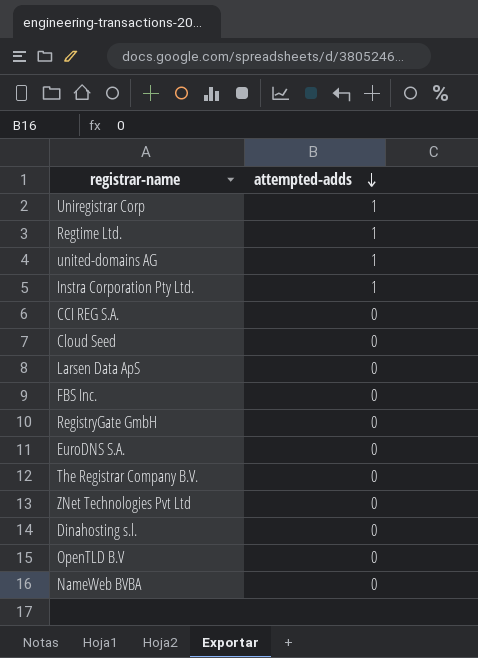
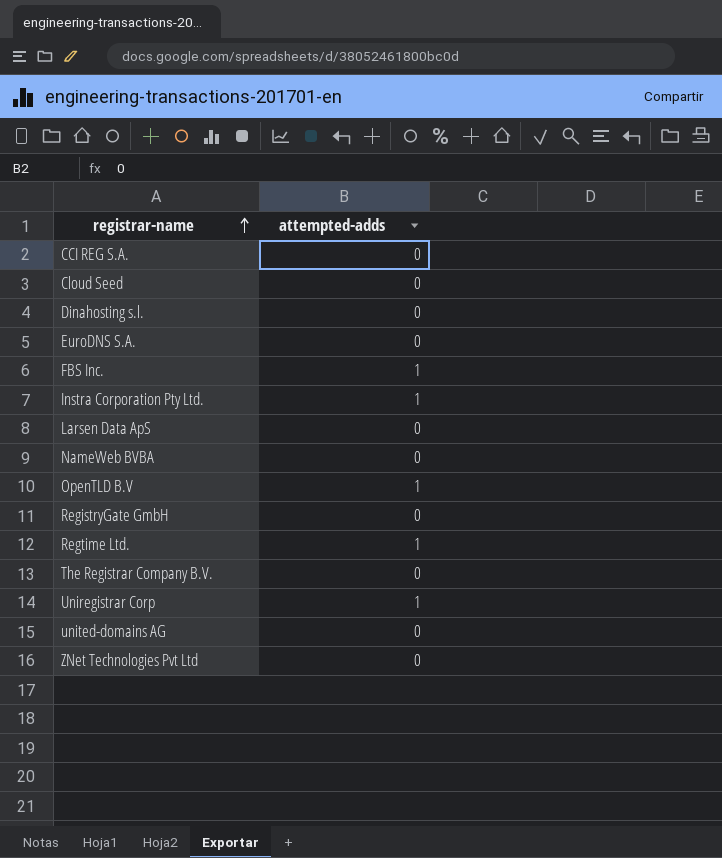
row order: attempted-adds descending -> registrar-name ascending
FBS Inc. | attempted-adds: 0 -> 1
OpenTLD B.V | attempted-adds: 0 -> 1
united-domains AG | attempted-adds: 1 -> 0

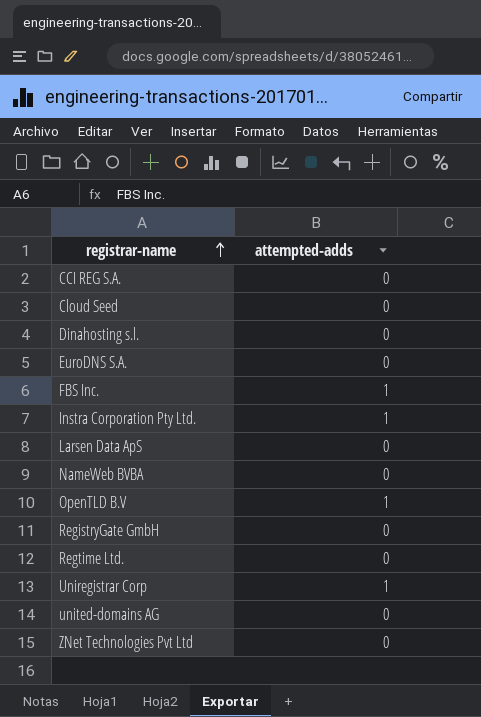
row The Registrar Company B.V.: 0 -> none
Regtime Ltd. | attempted-adds: 1 -> 0

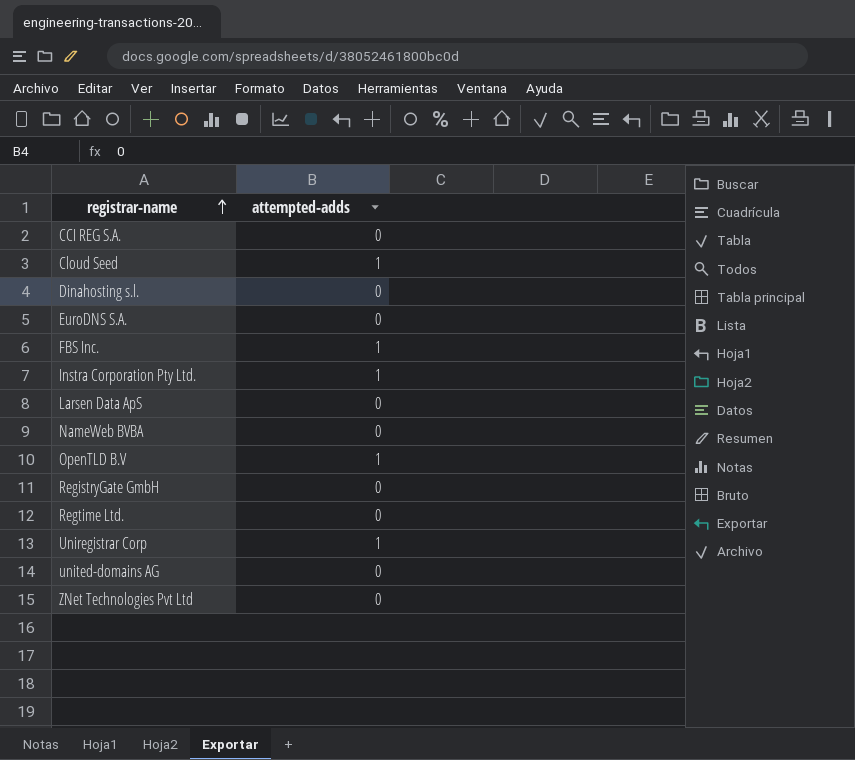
Cloud Seed | attempted-adds: 0 -> 1

